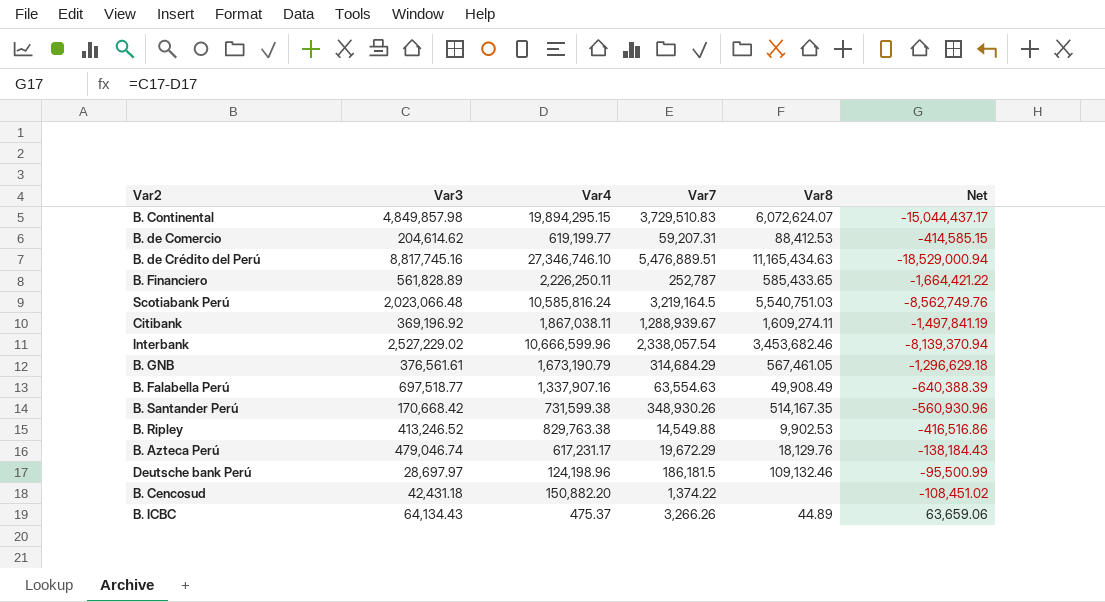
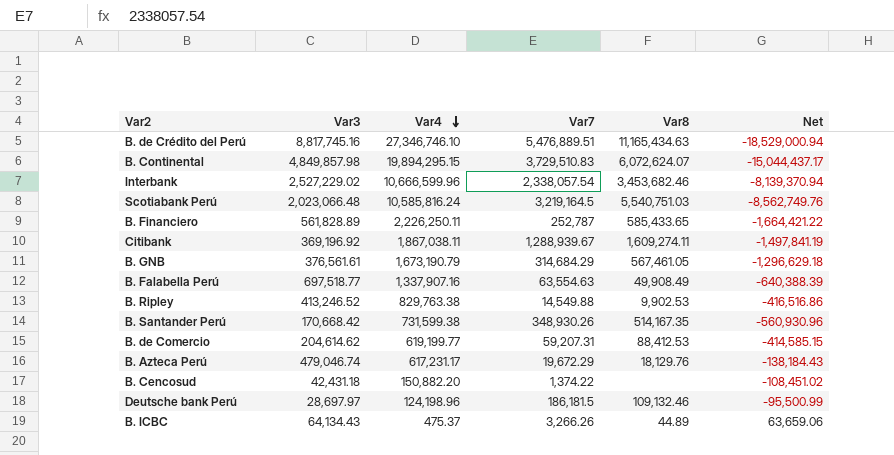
row order: none -> Var4 descending

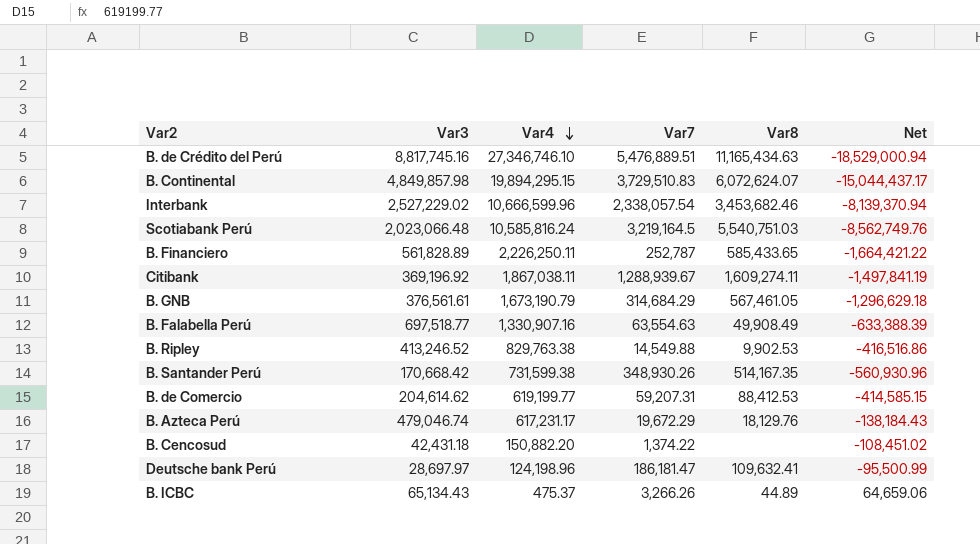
B. Falabella Perú | Var4: 1,337,907.16 -> 1,330,907.16
B. Falabella Perú | Net: -640,388.39 -> -633,388.39
Deutsche bank Perú | Var7: 186,181.5 -> 186,181.47
Deutsche bank Perú | Var8: 109,132.46 -> 109,632.41
B. ICBC | Var3: 64,134.43 -> 65,134.43
B. ICBC | Net: 63,659.06 -> 64,659.06

